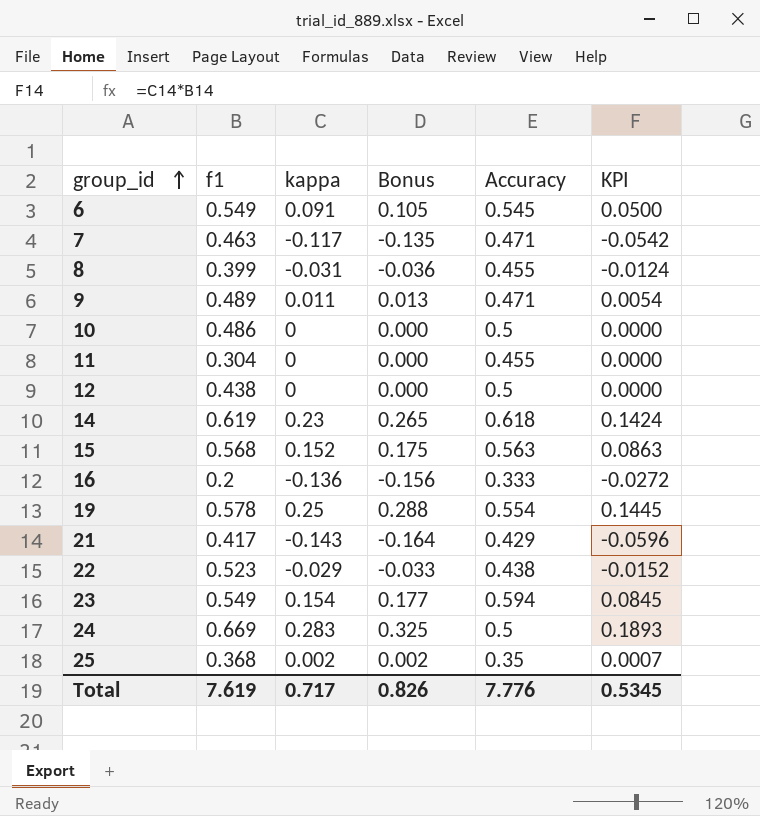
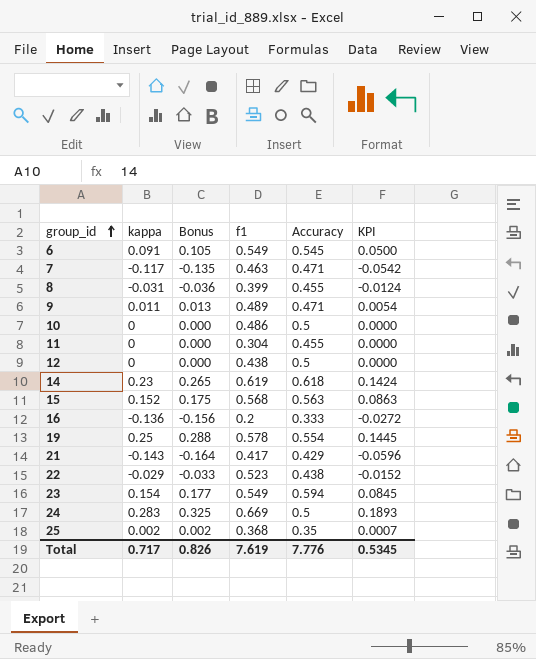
column f1 | position: 2 -> 4

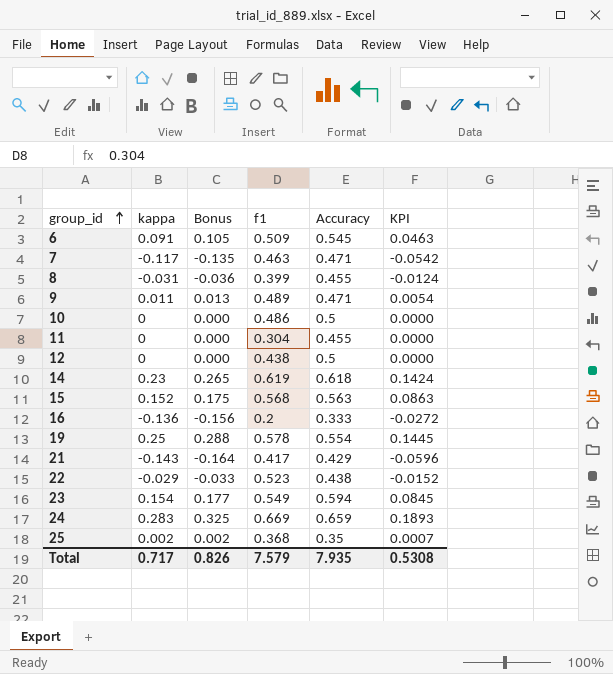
6 | f1: 0.549 -> 0.509
6 | KPI: 0.0500 -> 0.0463
24 | Accuracy: 0.5 -> 0.659
Total | f1: 7.619 -> 7.579
Total | Accuracy: 7.776 -> 7.935
Total | KPI: 0.5345 -> 0.5308

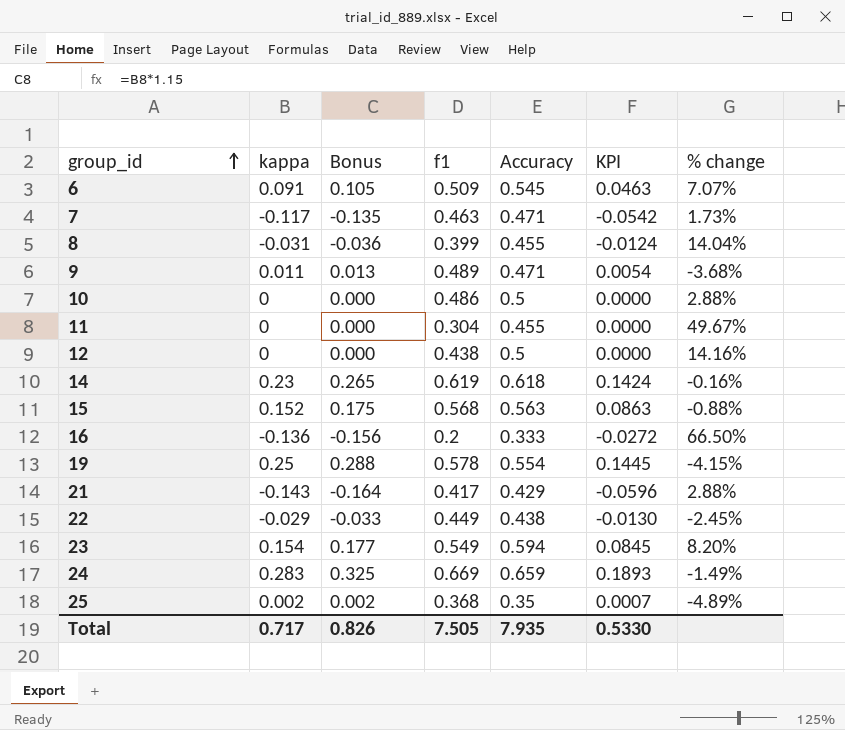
column % change | formula: none -> ([Accuracy] - [f1]) / [f1]
22 | f1: 0.523 -> 0.449
22 | KPI: -0.0152 -> -0.0130
Total | f1: 7.579 -> 7.505
Total | KPI: 0.5308 -> 0.5330

